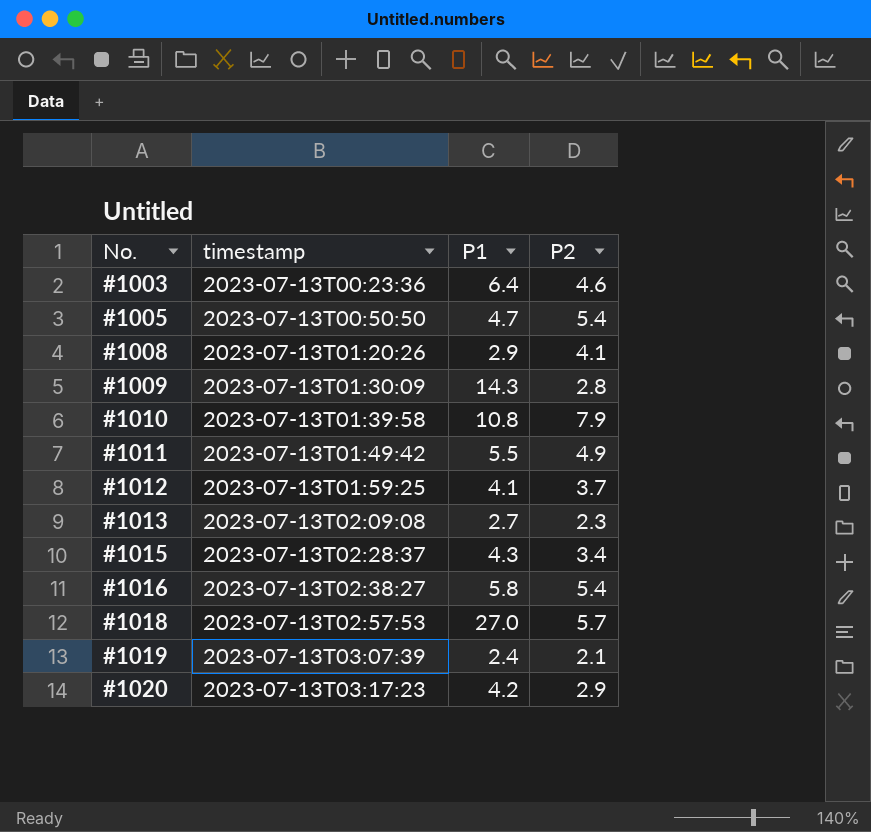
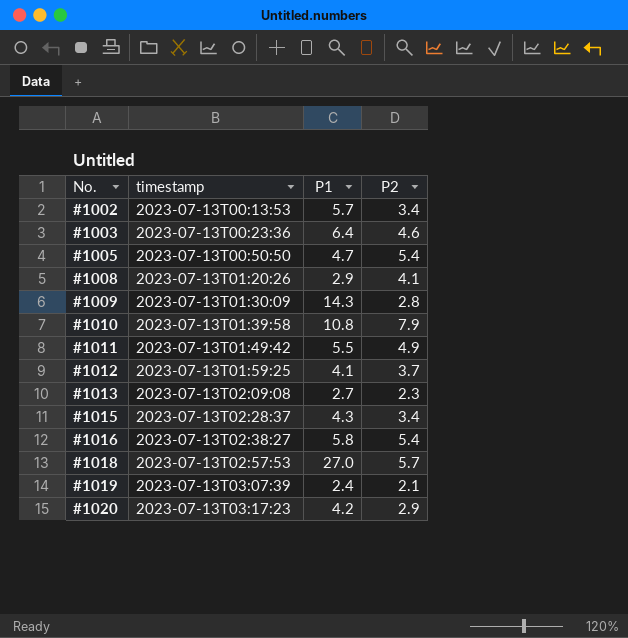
row #1002: none -> 2023-07-13T00:13:53 | 5.7 | 3.4

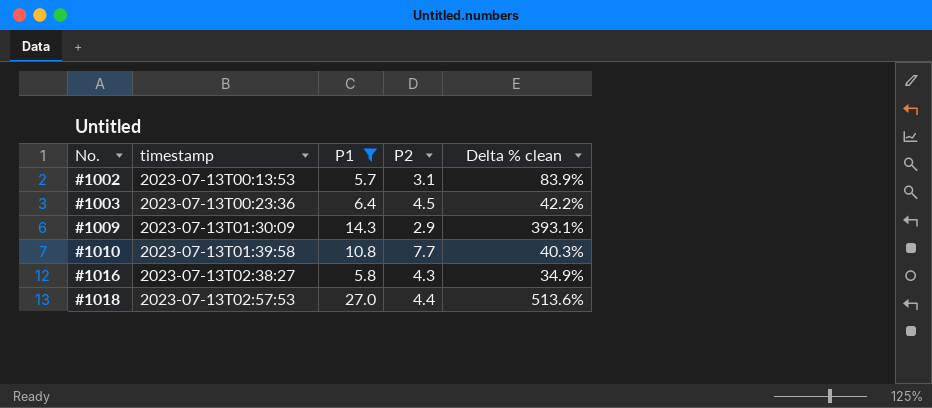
filter: none -> P1 >= 5.7
column Delta % clean | formula: none -> ([P1] - [P2]) / [P2]
#1002 | P2: 3.4 -> 3.1
#1003 | P2: 4.6 -> 4.5
#1009 | P2: 2.8 -> 2.9
#1010 | P2: 7.9 -> 7.7
#1016 | P2: 5.4 -> 4.3
#1018 | P2: 5.7 -> 4.4

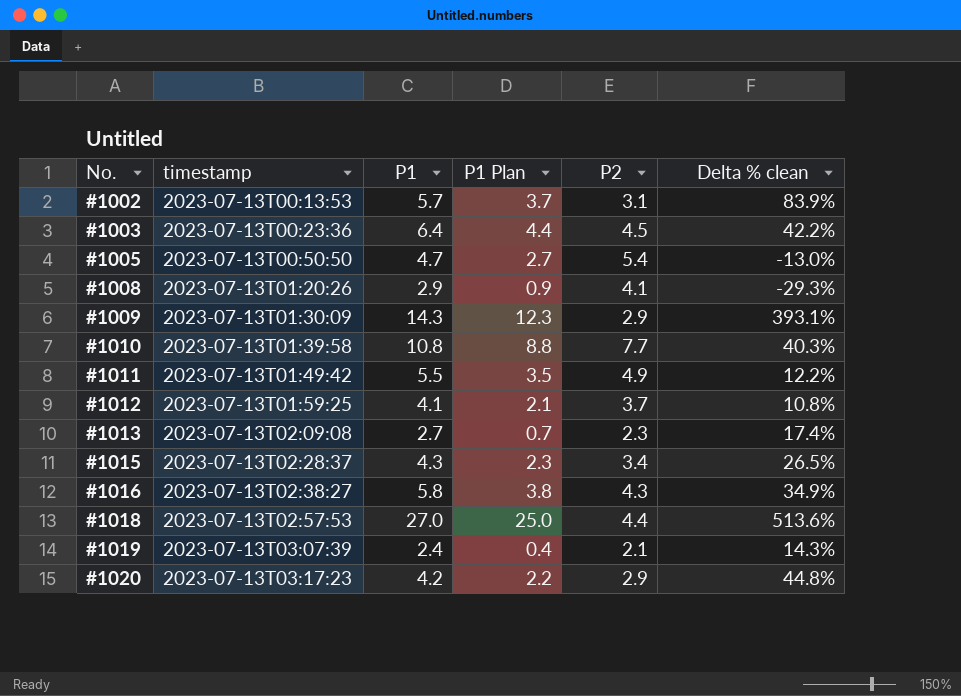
filter: P1 >= 5.7 -> none
column P1 Plan | formula: none -> [P1] - 2

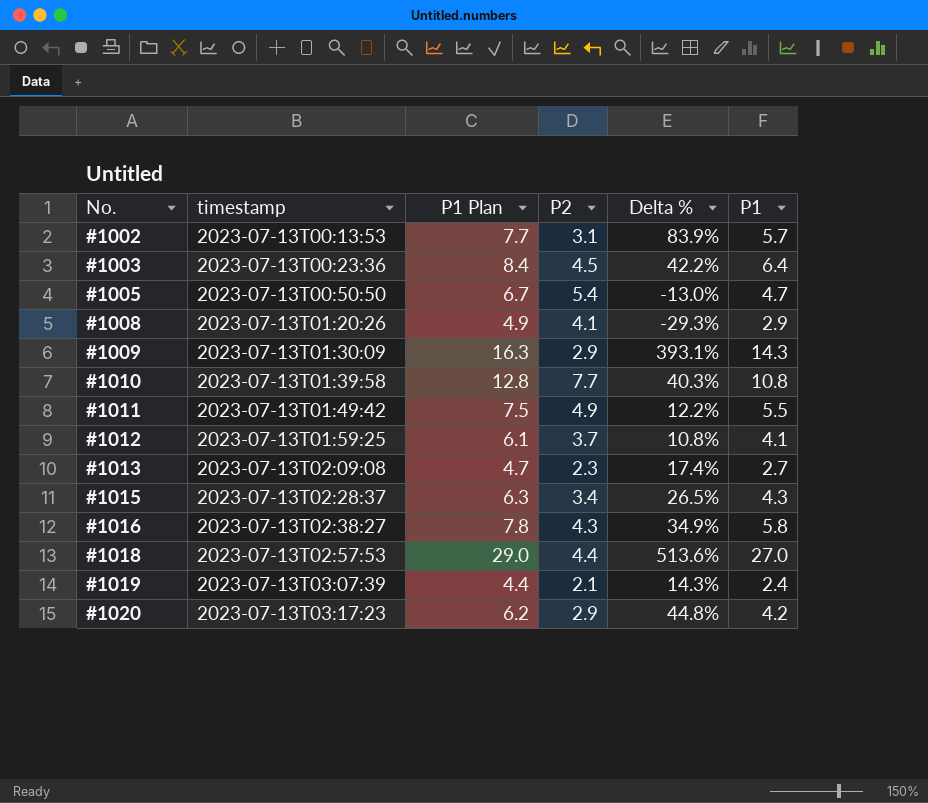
column P1 Plan | formula: [P1] - 2 -> [P1] + 2
column name: Delta % clean -> Delta %
column P1 | position: 3 -> 6

